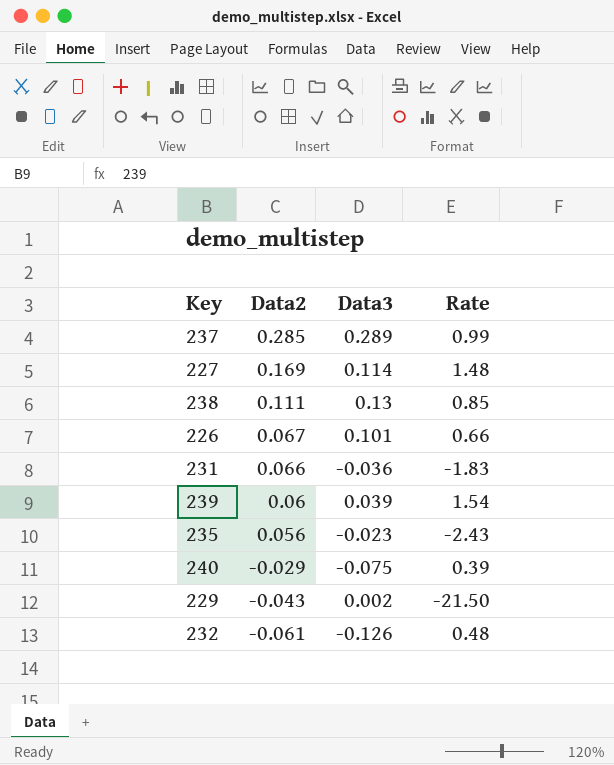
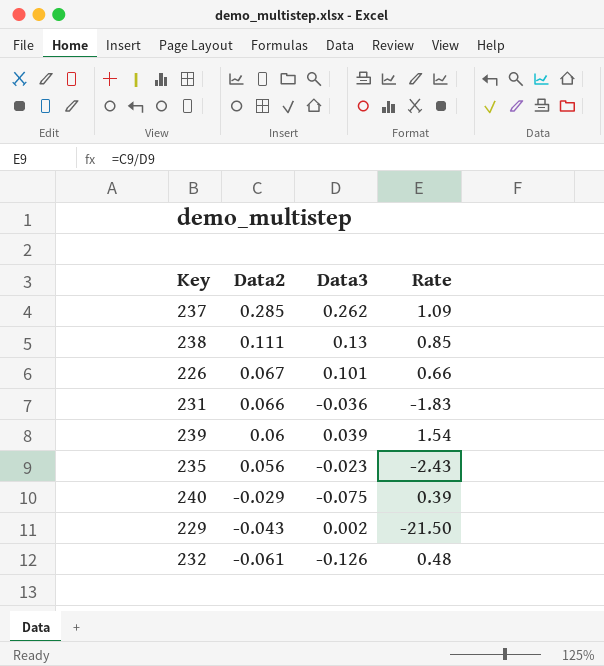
row 227: 0.169 | 0.114 | 1.48 -> none
237 | Data3: 0.289 -> 0.262
237 | Rate: 0.99 -> 1.09

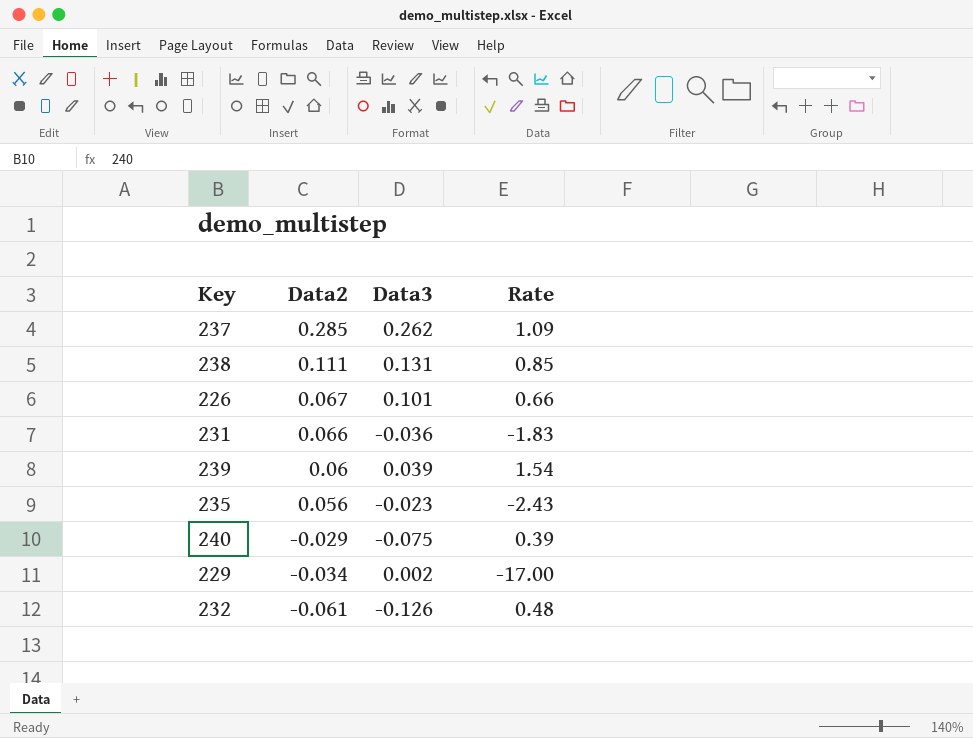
238 | Data3: 0.13 -> 0.131
229 | Data2: -0.043 -> -0.034
229 | Rate: -21.50 -> -17.00

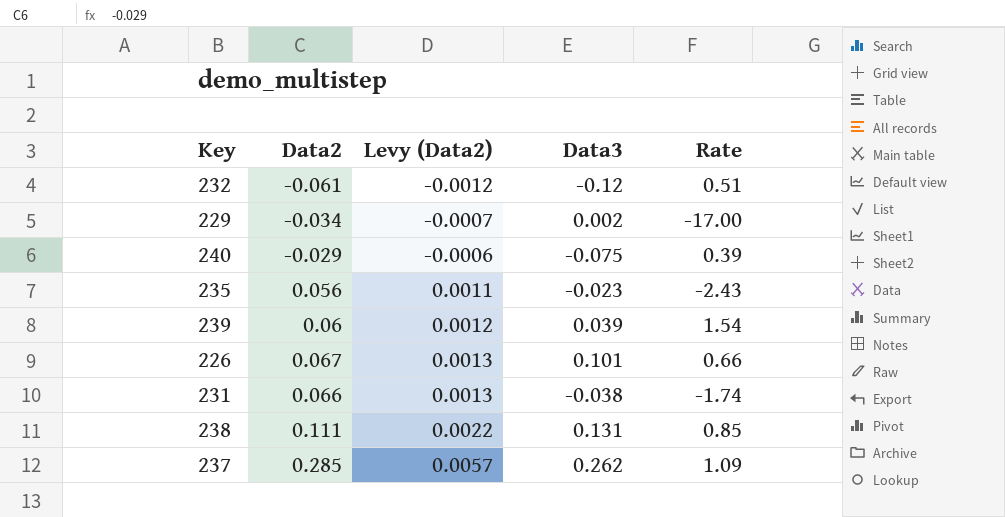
row order: Data2 descending -> Levy (Data2) ascending
column Levy (Data2) | formula: none -> [Data2] * 0.02
232 | Data3: -0.126 -> -0.12
232 | Rate: 0.48 -> 0.51
231 | Data3: -0.036 -> -0.038
231 | Rate: -1.83 -> -1.74

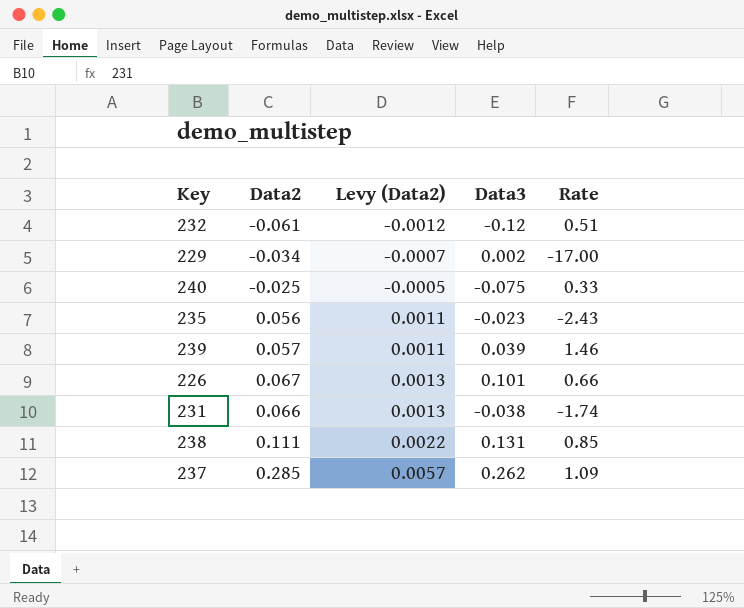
240 | Data2: -0.029 -> -0.025
240 | Levy (Data2): -0.0006 -> -0.0005
240 | Rate: 0.39 -> 0.33
239 | Data2: 0.06 -> 0.057
239 | Levy (Data2): 0.0012 -> 0.0011
239 | Rate: 1.54 -> 1.46

